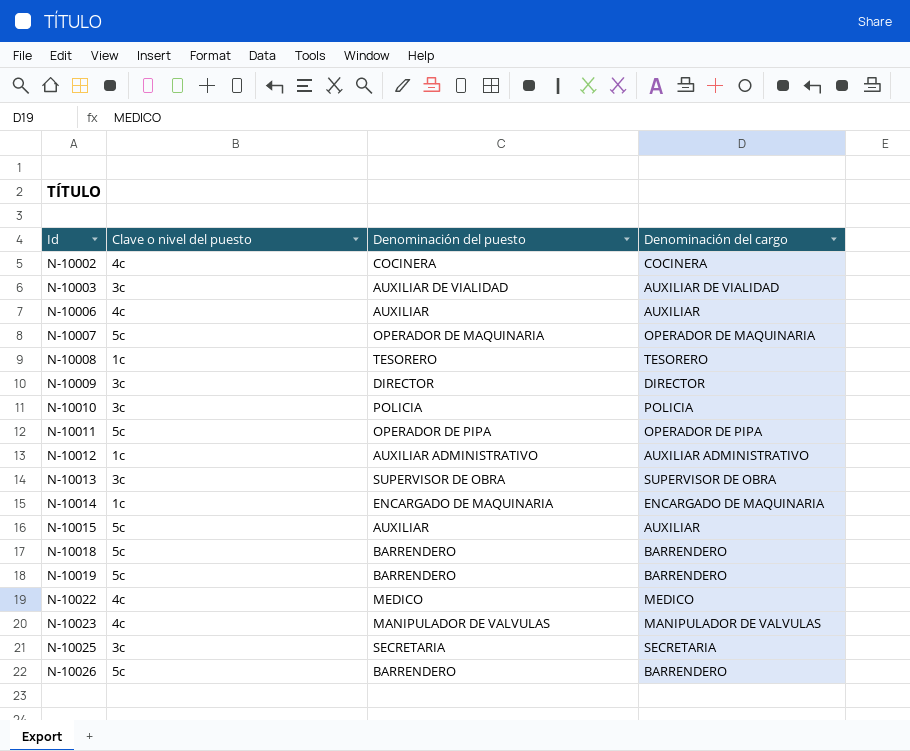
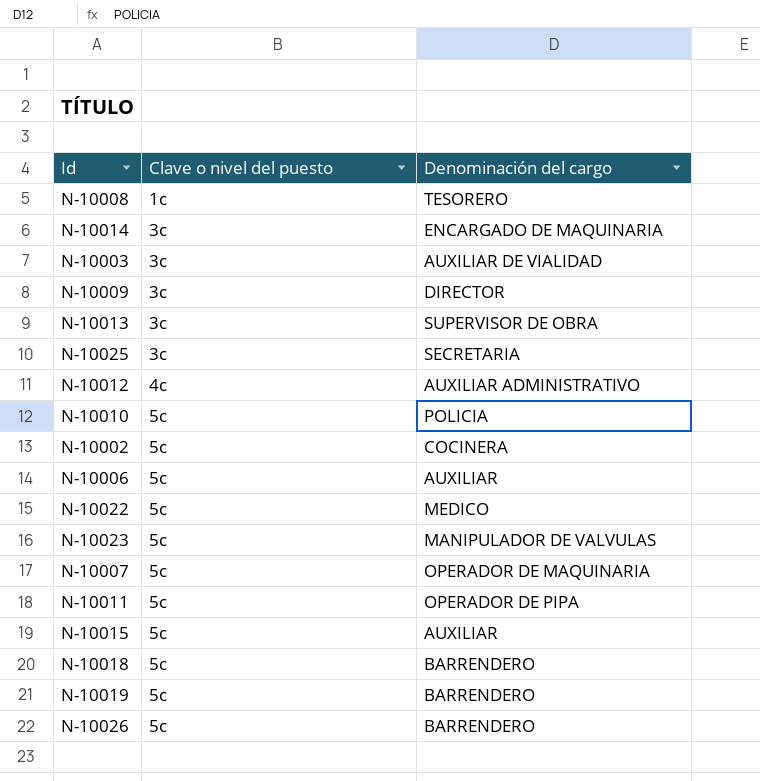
row order: Id ascending -> Clave o nivel del puesto ascending
column Denominación del puesto | position: 3 -> none
N-10014 | Clave o nivel del puesto: 1c -> 3c
N-10012 | Clave o nivel del puesto: 1c -> 4c
N-10010 | Clave o nivel del puesto: 3c -> 5c
N-10002 | Clave o nivel del puesto: 4c -> 5c
N-10006 | Clave o nivel del puesto: 4c -> 5c
N-10022 | Clave o nivel del puesto: 4c -> 5c
N-10023 | Clave o nivel del puesto: 4c -> 5c

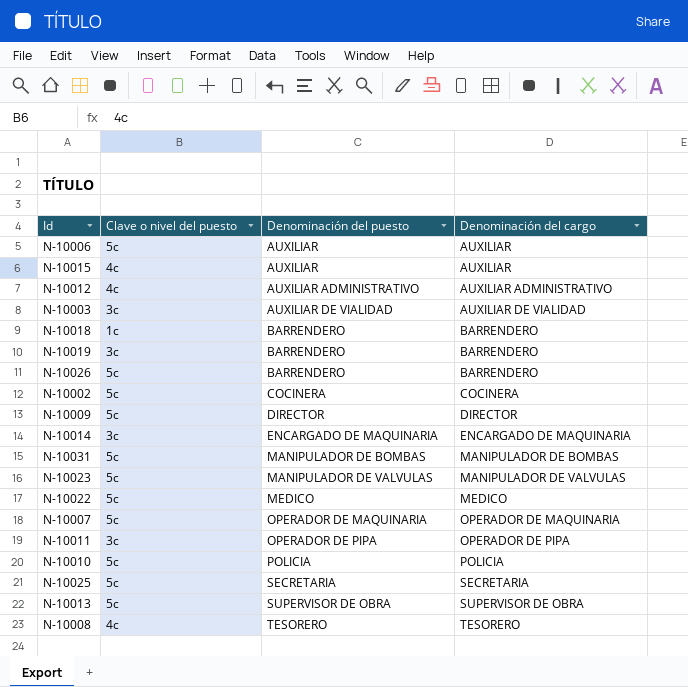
row order: Clave o nivel del puesto ascending -> Denominación del puesto ascending
column Denominación del puesto | position: none -> 3
N-10015 | Clave o nivel del puesto: 5c -> 4c
N-10018 | Clave o nivel del puesto: 5c -> 1c
N-10019 | Clave o nivel del puesto: 5c -> 3c
N-10009 | Clave o nivel del puesto: 3c -> 5c
row N-10031: none -> 5c | MANIPULADOR DE BOMBAS | MANIPULADOR DE BOMBAS
N-10011 | Clave o nivel del puesto: 5c -> 3c
N-10025 | Clave o nivel del puesto: 3c -> 5c
N-10013 | Clave o nivel del puesto: 3c -> 5c
N-10008 | Clave o nivel del puesto: 1c -> 4c

